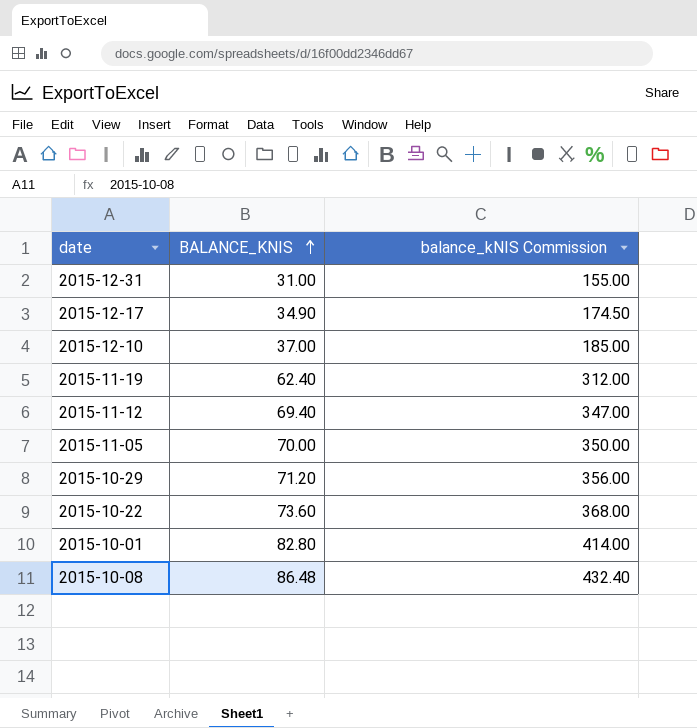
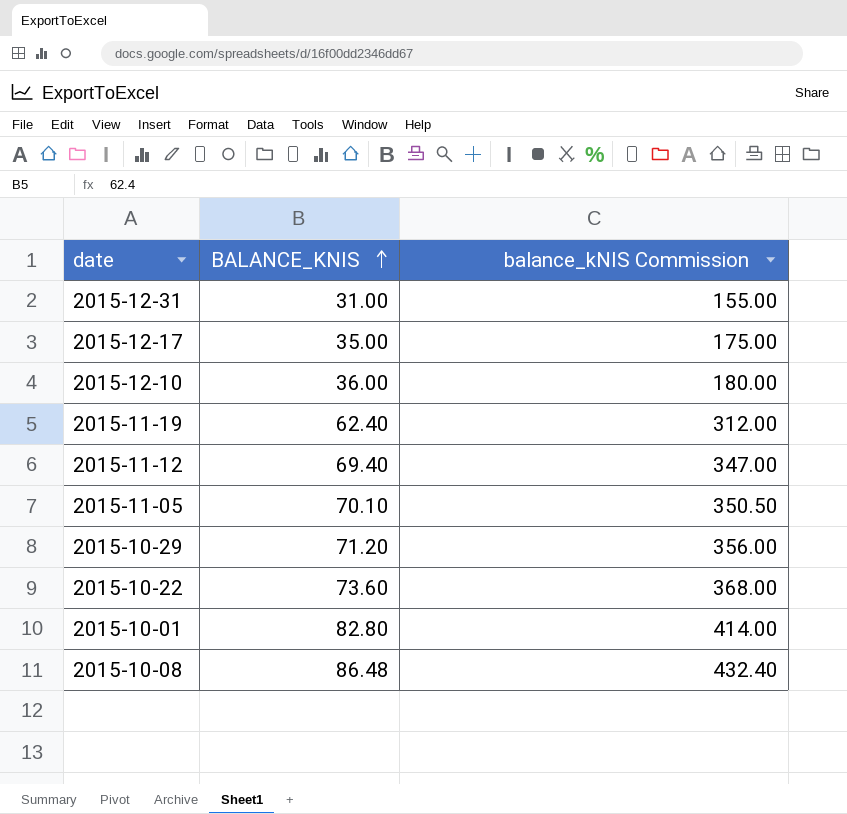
2015-12-17 | BALANCE_KNIS: 34.90 -> 35.00
2015-12-17 | balance_kNIS Commission: 174.50 -> 175.00
2015-12-10 | BALANCE_KNIS: 37.00 -> 36.00
2015-12-10 | balance_kNIS Commission: 185.00 -> 180.00
2015-11-05 | BALANCE_KNIS: 70.00 -> 70.10
2015-11-05 | balance_kNIS Commission: 350.00 -> 350.50

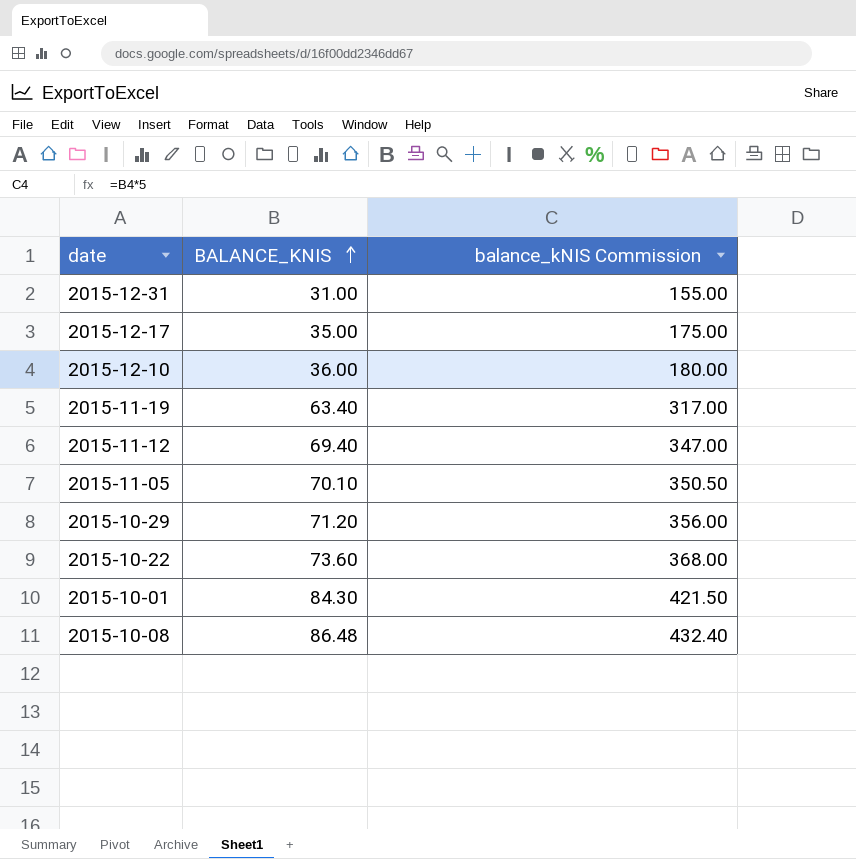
2015-11-19 | BALANCE_KNIS: 62.40 -> 63.40
2015-11-19 | balance_kNIS Commission: 312.00 -> 317.00
2015-10-01 | BALANCE_KNIS: 82.80 -> 84.30
2015-10-01 | balance_kNIS Commission: 414.00 -> 421.50

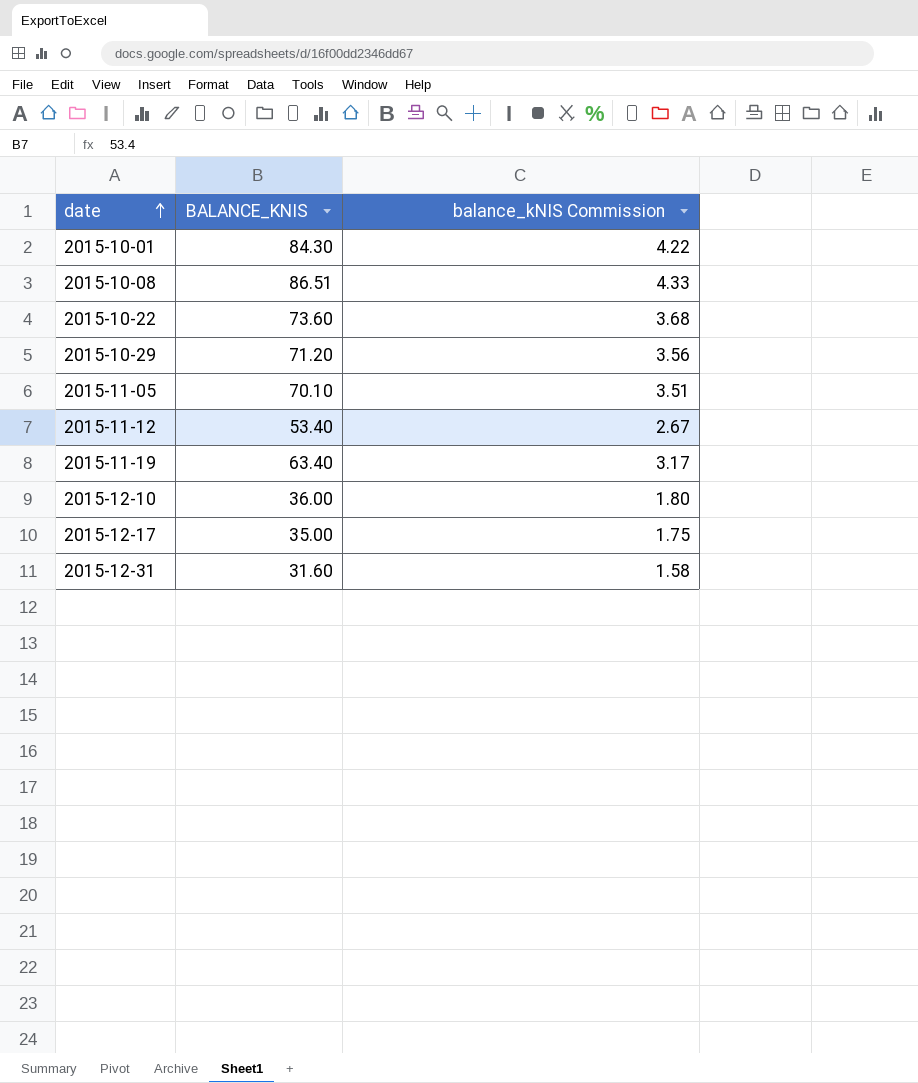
row order: BALANCE_KNIS ascending -> date ascending
column balance_kNIS Commission | formula: [BALANCE_KNIS] * 5 -> [BALANCE_KNIS] * 0.05
2015-10-08 | BALANCE_KNIS: 86.48 -> 86.51
2015-11-12 | BALANCE_KNIS: 69.40 -> 53.40
2015-12-31 | BALANCE_KNIS: 31.00 -> 31.60

